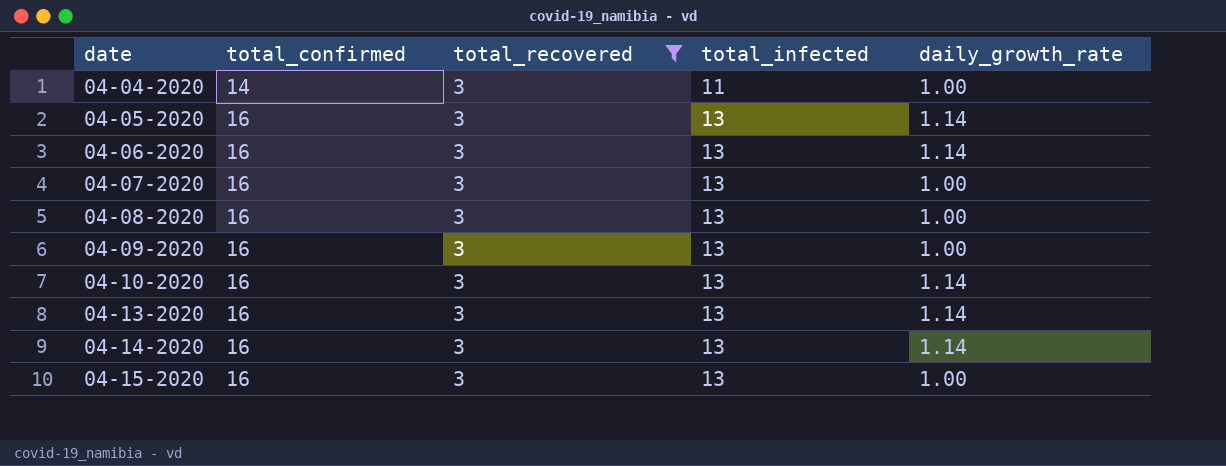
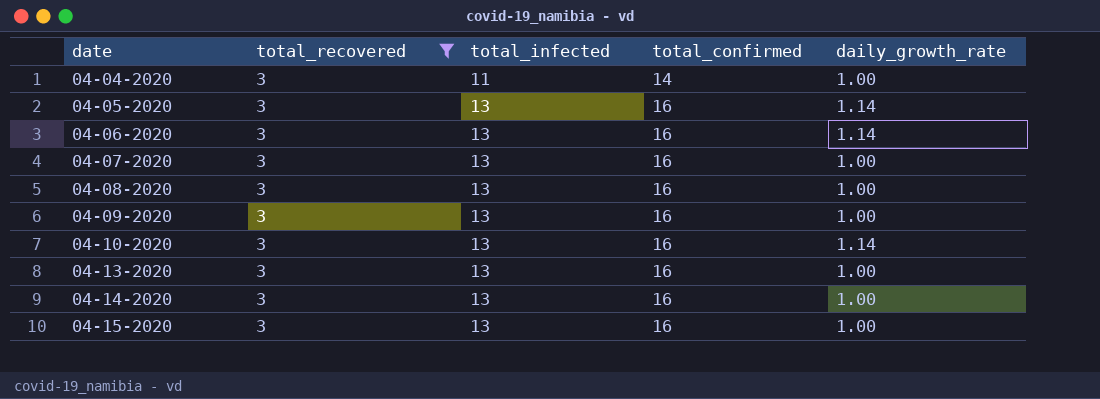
column total_confirmed | position: 2 -> 4
04-13-2020 | daily_growth_rate: 1.14 -> 1.00
04-14-2020 | daily_growth_rate: 1.14 -> 1.00

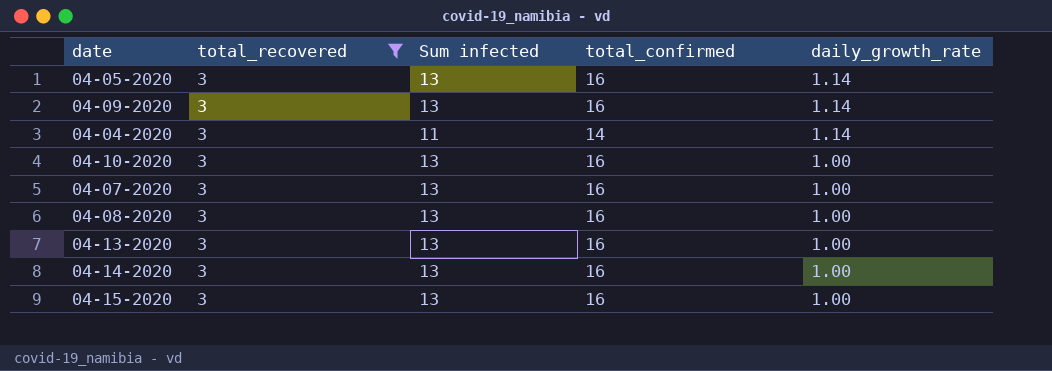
row order: date ascending -> daily_growth_rate descending
column name: total_infected -> Sum infected
row 04-06-2020: 3 | 13 | 16 | 1.14 -> none
04-09-2020 | daily_growth_rate: 1.00 -> 1.14
04-04-2020 | daily_growth_rate: 1.00 -> 1.14
04-10-2020 | daily_growth_rate: 1.14 -> 1.00

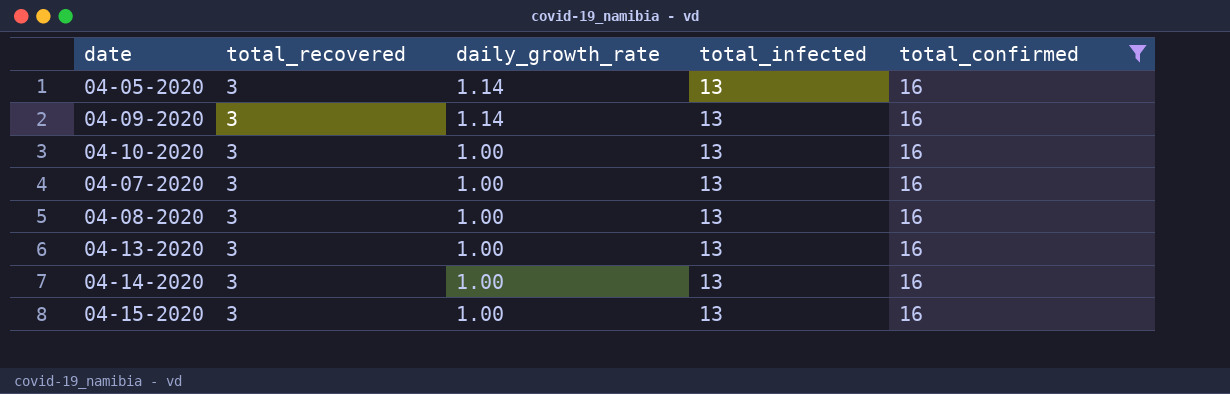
filter: total_recovered = 3 -> total_confirmed = 16
column daily_growth_rate | position: 5 -> 3
column name: Sum infected -> total_infected

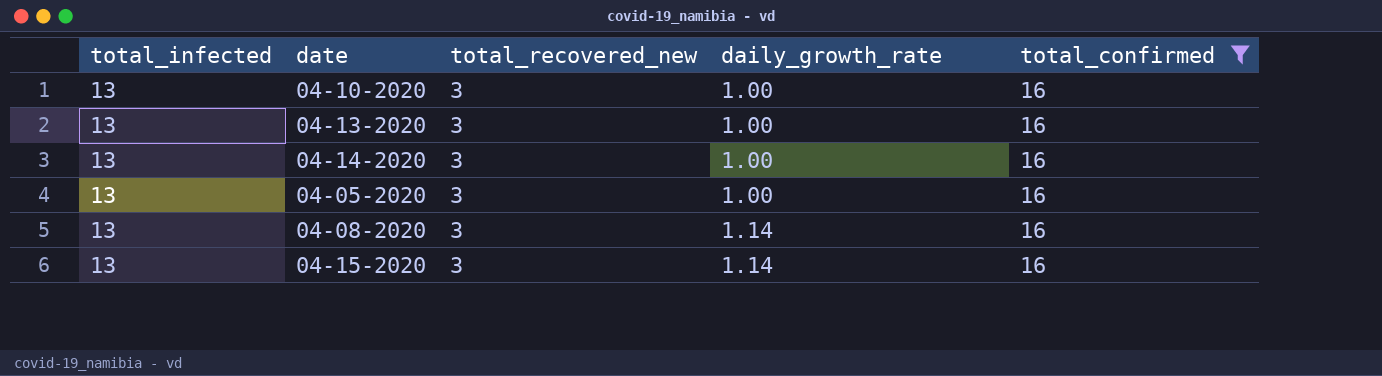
row order: daily_growth_rate descending -> daily_growth_rate ascending
column total_infected | position: 4 -> 1
column name: total_recovered -> total_recovered_new
row 04-09-2020: 3 | 1.14 | 13 | 16 -> none
row 04-07-2020: 3 | 1.00 | 13 | 16 -> none
04-05-2020 | daily_growth_rate: 1.14 -> 1.00
04-08-2020 | daily_growth_rate: 1.00 -> 1.14
04-15-2020 | daily_growth_rate: 1.00 -> 1.14

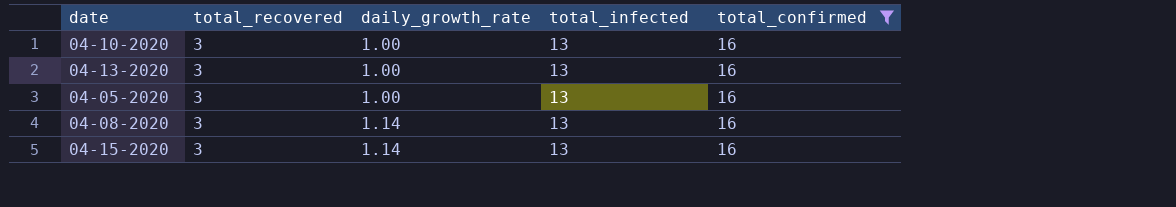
column name: total_recovered_new -> total_recovered
column total_infected | position: 1 -> 4
row 04-14-2020: 13 | 3 | 1.00 | 16 -> none

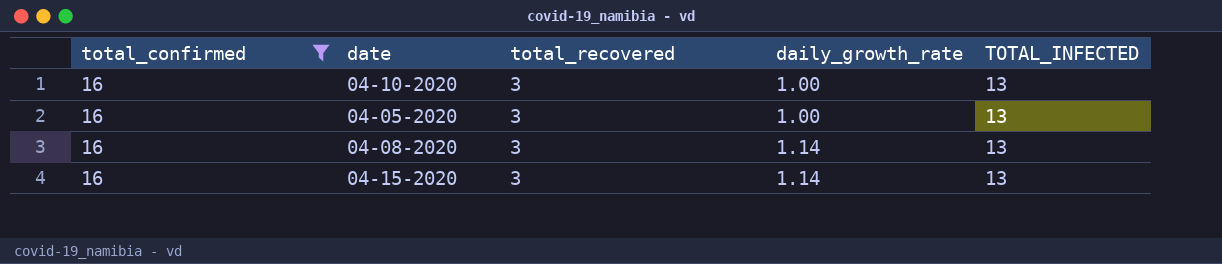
column total_confirmed | position: 5 -> 1
column name: total_infected -> TOTAL_INFECTED
row 04-13-2020: 3 | 1.00 | 13 | 16 -> none

